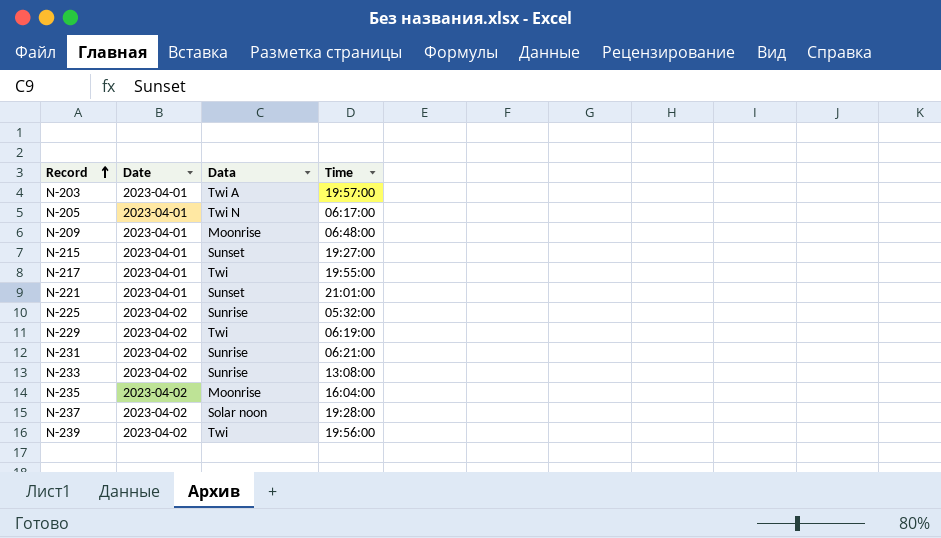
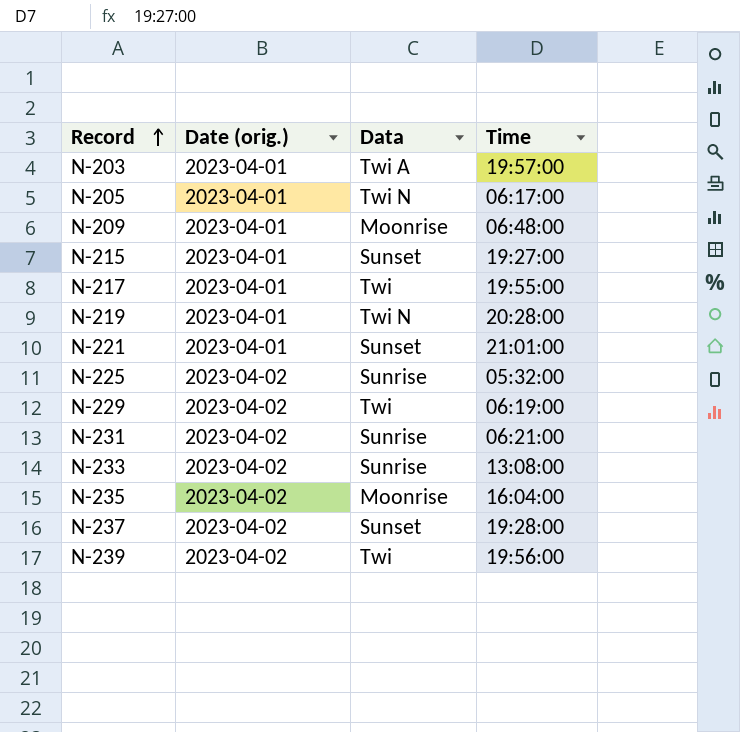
column name: Date -> Date (orig.)
row N-219: none -> 2023-04-01 | Twi N | 20:28:00
N-237 | Data: Solar noon -> Sunset

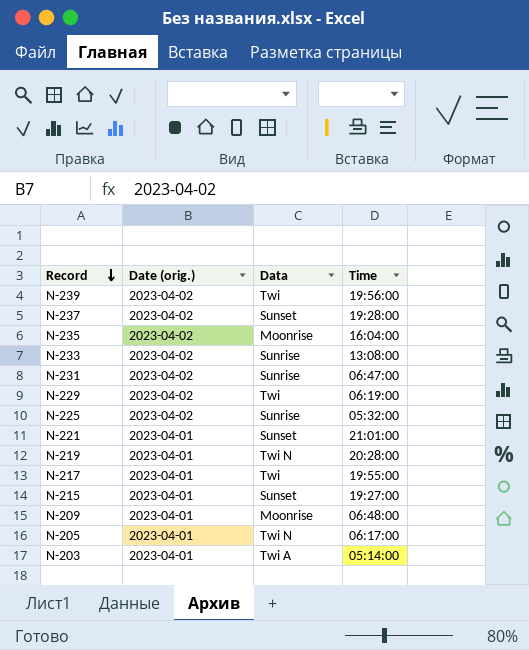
row order: Record ascending -> Record descending
N-231 | Time: 06:21:00 -> 06:47:00
N-203 | Time: 19:57:00 -> 05:14:00

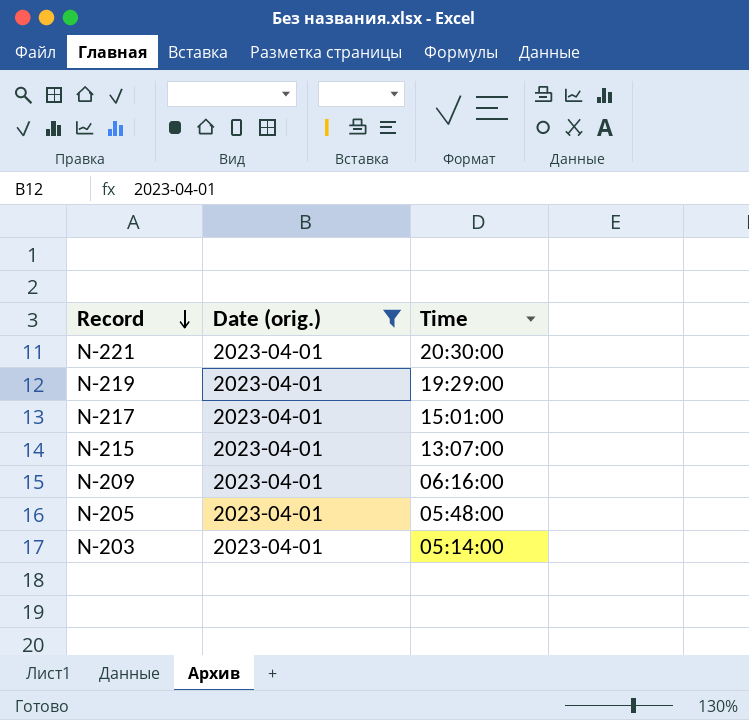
filter: none -> Date (orig.) = 2023-04-01
column Data | position: 3 -> none
N-221 | Time: 21:01:00 -> 20:30:00
N-219 | Time: 20:28:00 -> 19:29:00
N-217 | Time: 19:55:00 -> 15:01:00
N-215 | Time: 19:27:00 -> 13:07:00
N-209 | Time: 06:48:00 -> 06:16:00
N-205 | Time: 06:17:00 -> 05:48:00

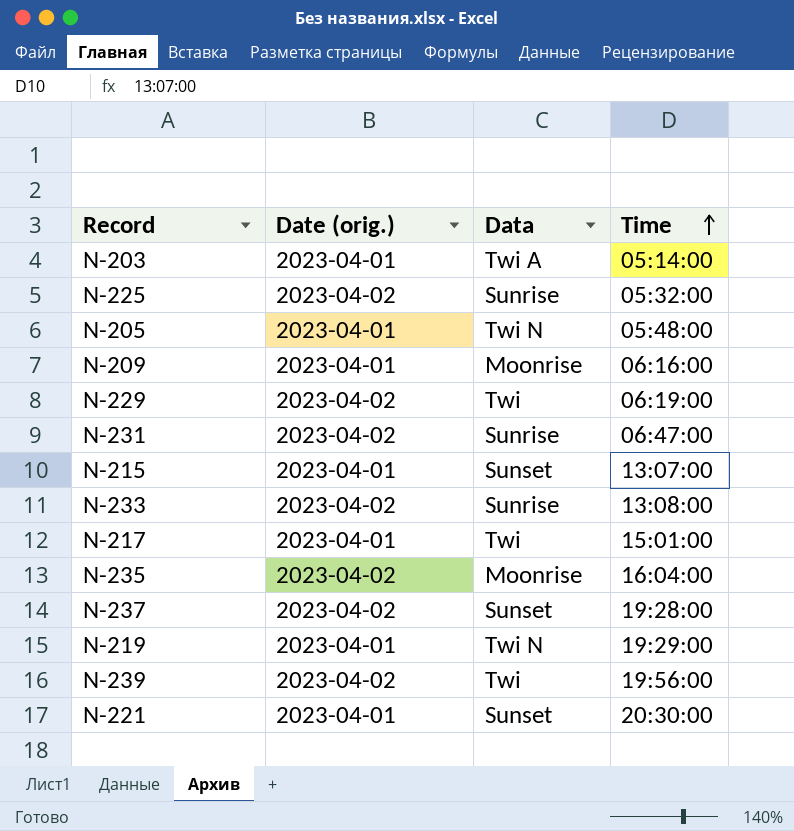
filter: Date (orig.) = 2023-04-01 -> none
row order: Record descending -> Time ascending
column Data | position: none -> 3

